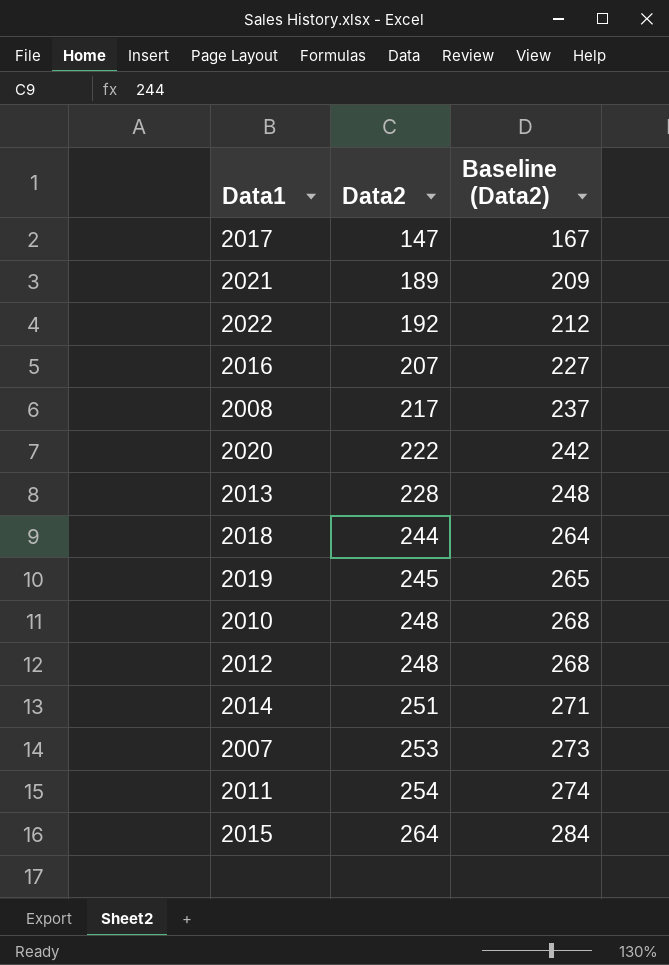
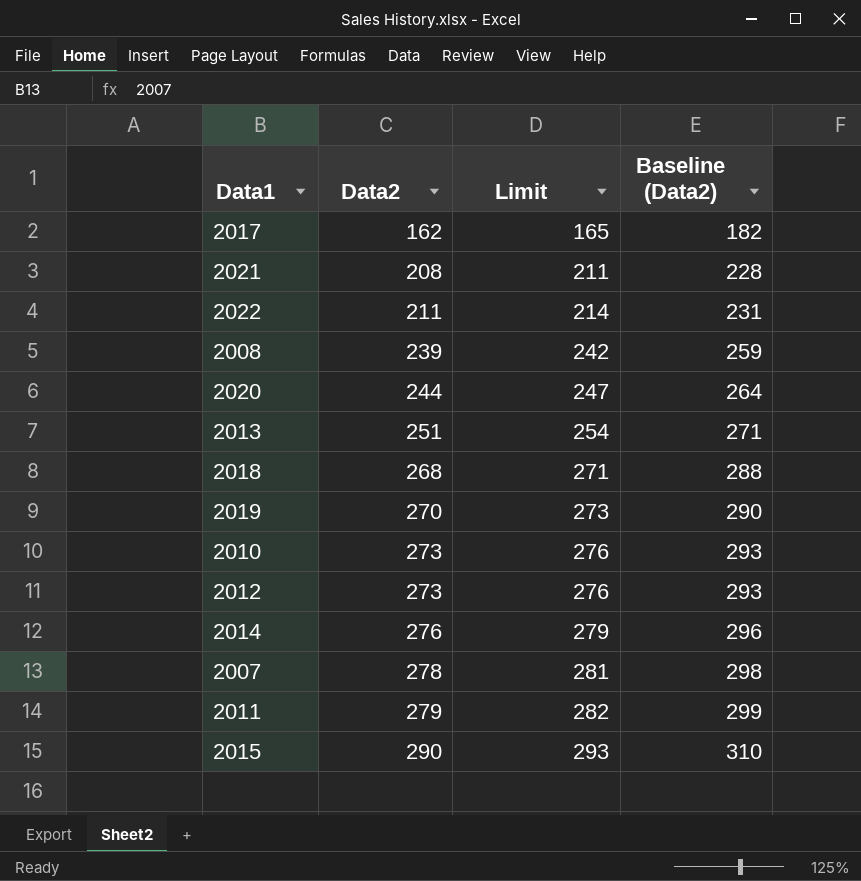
column Limit | formula: none -> [Data2] + 3
row 2016: 207 | 227 -> none
2017 | Data2: 147 -> 162
2017 | Baseline (Data2): 167 -> 182
2021 | Data2: 189 -> 208
2021 | Baseline (Data2): 209 -> 228
2022 | Data2: 192 -> 211
2022 | Baseline (Data2): 212 -> 231
2008 | Data2: 217 -> 239
2008 | Baseline (Data2): 237 -> 259
2020 | Data2: 222 -> 244
2020 | Baseline (Data2): 242 -> 264
2013 | Data2: 228 -> 251
2013 | Baseline (Data2): 248 -> 271
2018 | Data2: 244 -> 268
2018 | Baseline (Data2): 264 -> 288
2019 | Data2: 245 -> 270
2019 | Baseline (Data2): 265 -> 290
2010 | Data2: 248 -> 273
2010 | Baseline (Data2): 268 -> 293
2012 | Data2: 248 -> 273
2012 | Baseline (Data2): 268 -> 293
2014 | Data2: 251 -> 276
2014 | Baseline (Data2): 271 -> 296
2007 | Data2: 253 -> 278
2007 | Baseline (Data2): 273 -> 298
2011 | Data2: 254 -> 279
2011 | Baseline (Data2): 274 -> 299
2015 | Data2: 264 -> 290
2015 | Baseline (Data2): 284 -> 310

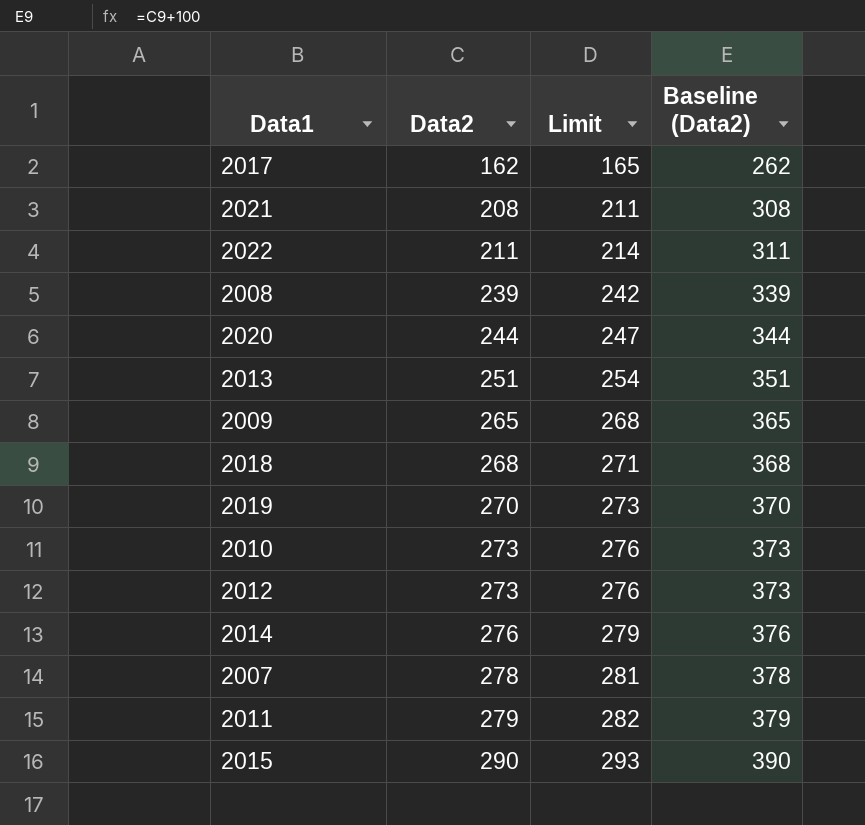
column Baseline (Data2) | formula: [Data2] + 20 -> [Data2] + 100
row 2009: none -> 265 | 268 | 365

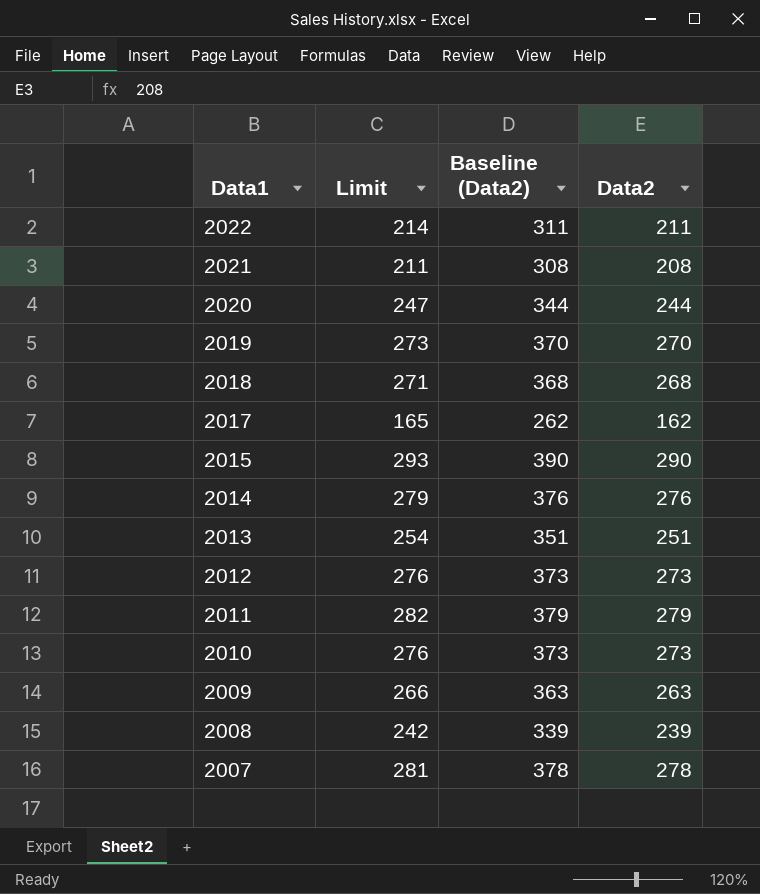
row order: Data2 ascending -> Data1 descending
column Data2 | position: 2 -> 4
2009 | Limit: 268 -> 266
2009 | Baseline (Data2): 365 -> 363
2009 | Data2: 265 -> 263

